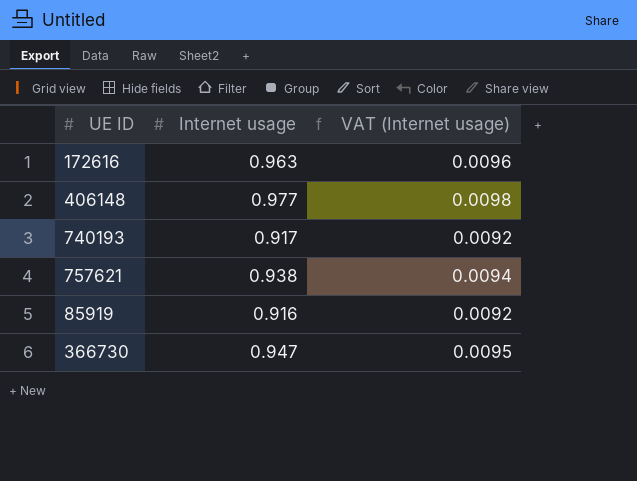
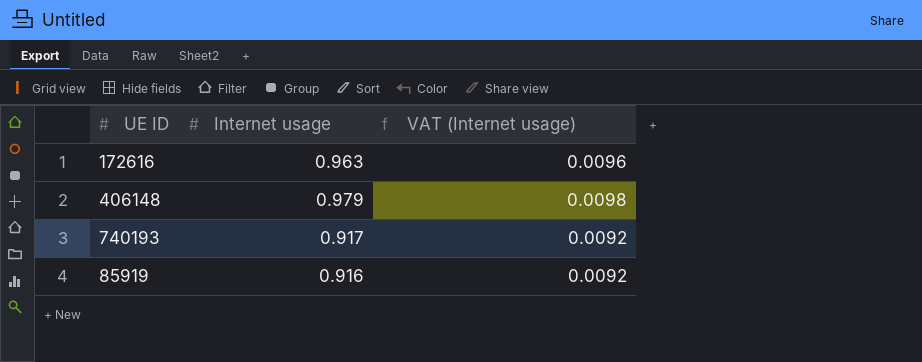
row 757621: 0.938 | 0.0094 -> none
row 366730: 0.947 | 0.0095 -> none
406148 | Internet usage: 0.977 -> 0.979

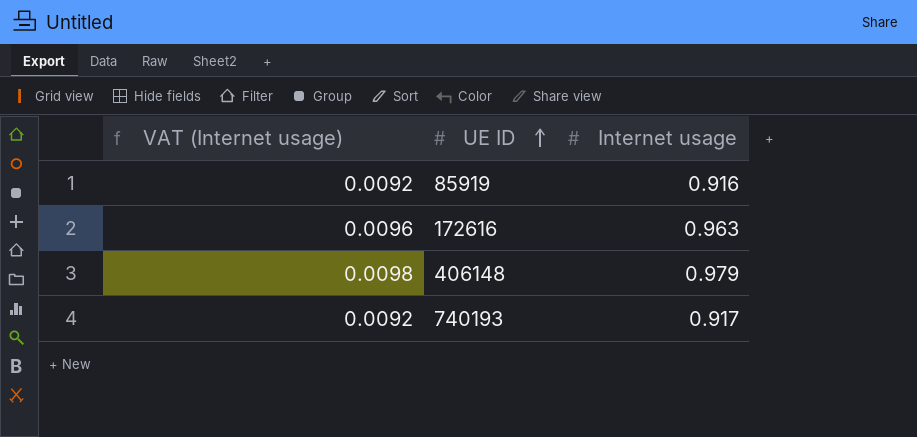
row order: none -> UE ID ascending
column VAT (Internet usage) | position: 3 -> 1

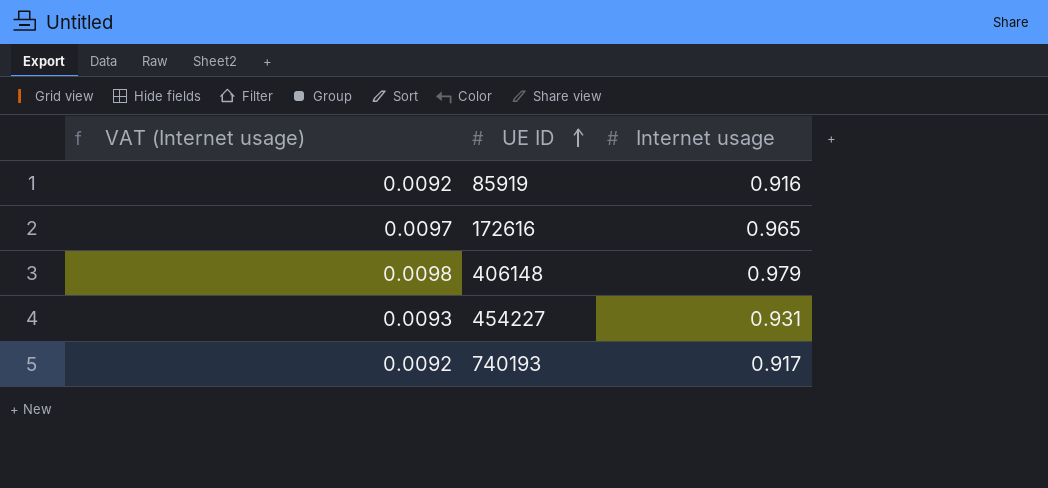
172616 | VAT (Internet usage): 0.0096 -> 0.0097
172616 | Internet usage: 0.963 -> 0.965
row 454227: none -> 0.0093 | 0.931

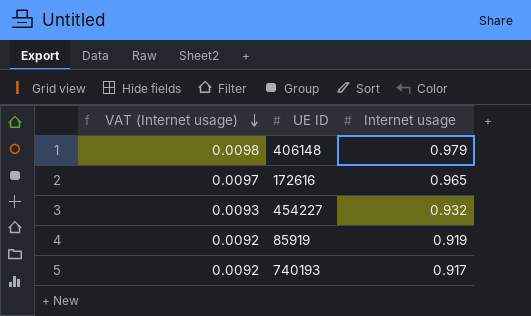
row order: UE ID ascending -> VAT (Internet usage) descending
454227 | Internet usage: 0.931 -> 0.932
85919 | Internet usage: 0.916 -> 0.919

